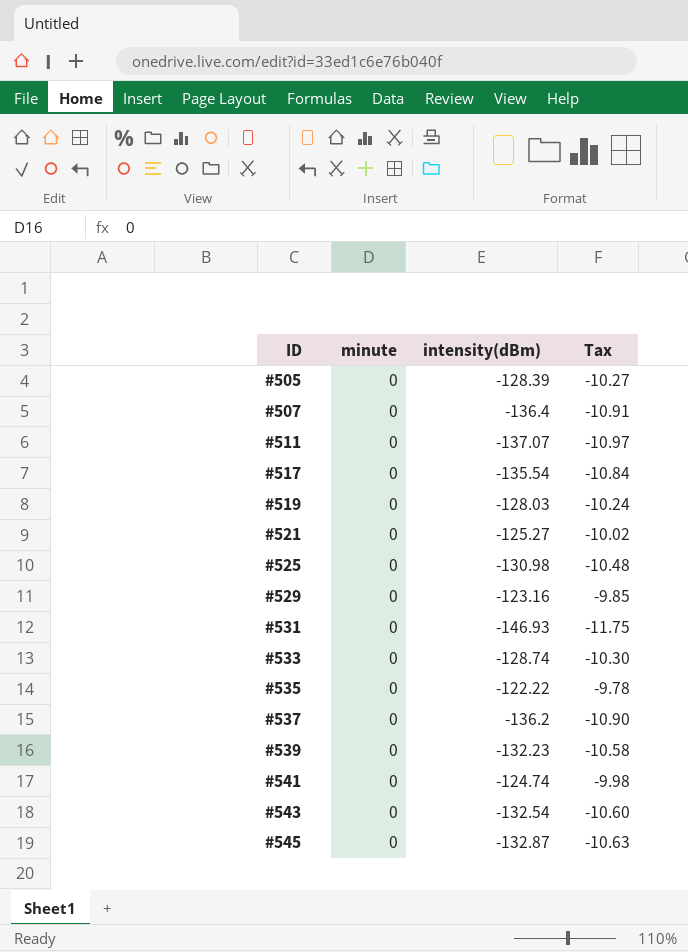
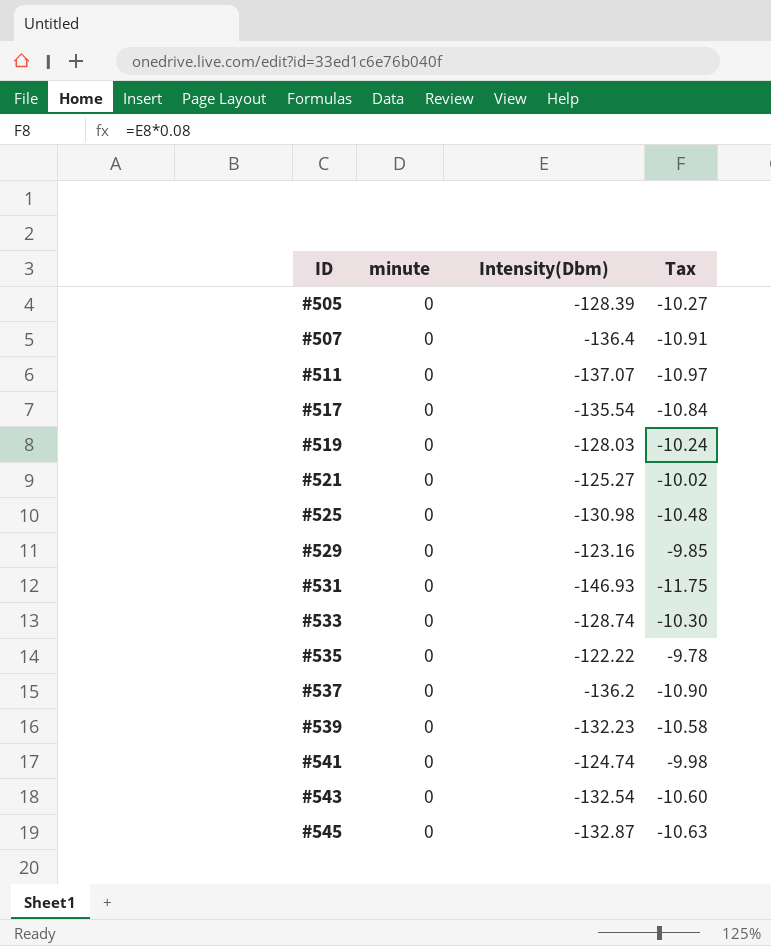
column name: intensity(dBm) -> Intensity(Dbm)

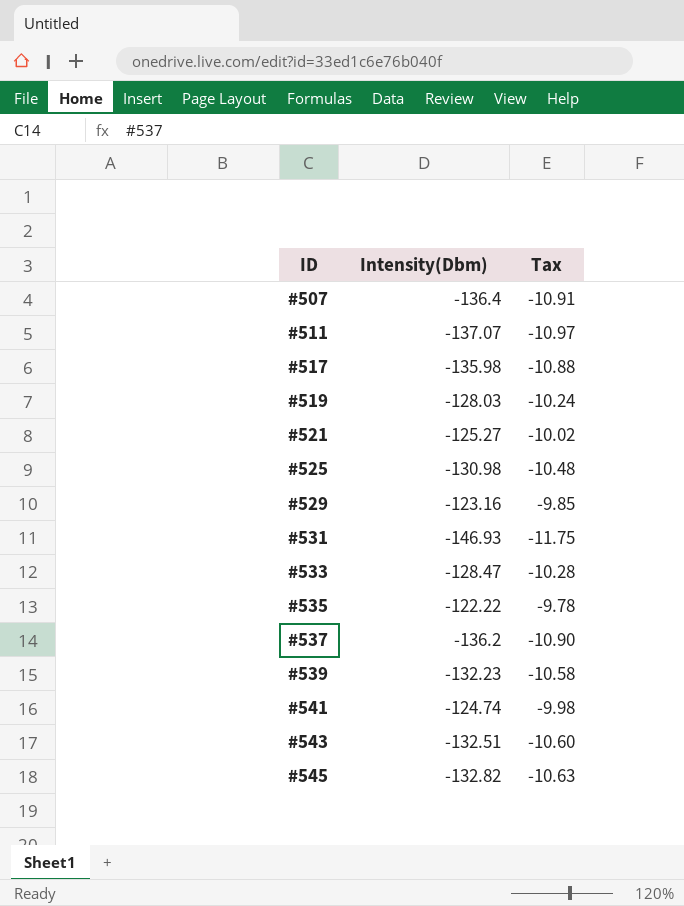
column minute | position: 2 -> none
row #505: 0 | -128.39 | -10.27 -> none
#517 | Intensity(Dbm): -135.54 -> -135.98
#517 | Tax: -10.84 -> -10.88
#533 | Intensity(Dbm): -128.74 -> -128.47
#533 | Tax: -10.30 -> -10.28
#543 | Intensity(Dbm): -132.54 -> -132.51
#545 | Intensity(Dbm): -132.87 -> -132.82

